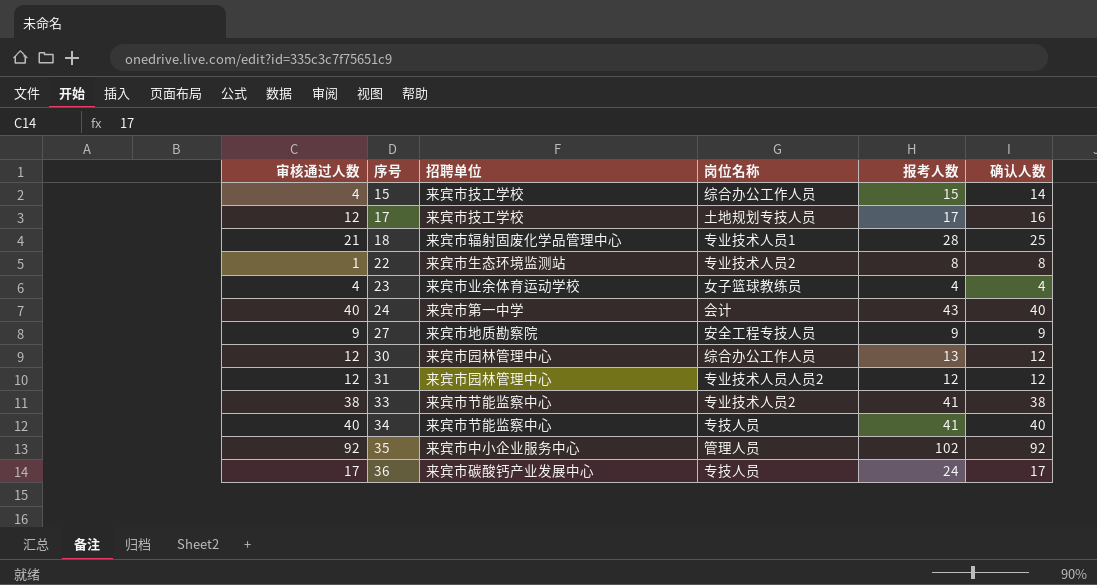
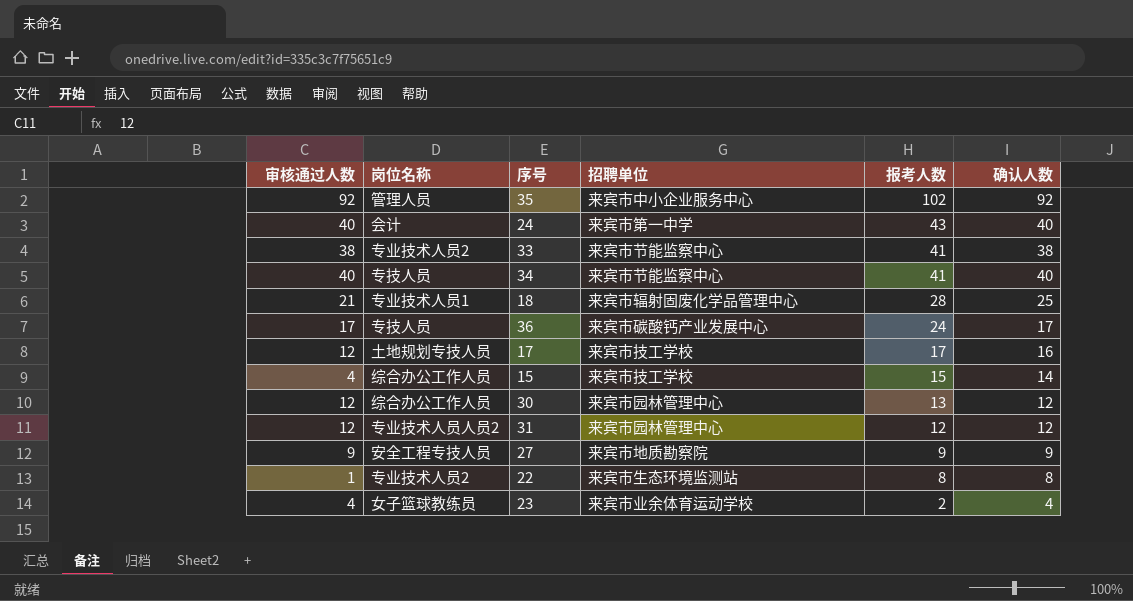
row order: 序号 ascending -> 报考人数 descending
column 岗位名称 | position: 4 -> 2
23 | 报考人数: 4 -> 2

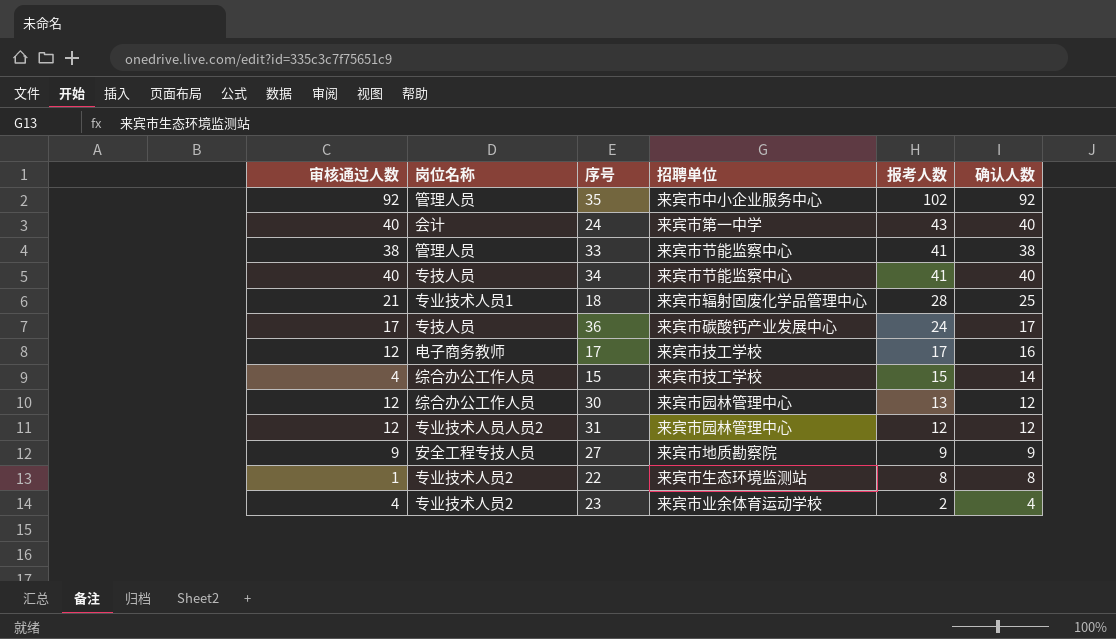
33 | 岗位名称: 专业技术人员2 -> 管理人员
17 | 岗位名称: 土地规划专技人员 -> 电子商务教师
23 | 岗位名称: 女子篮球教练员 -> 专业技术人员2

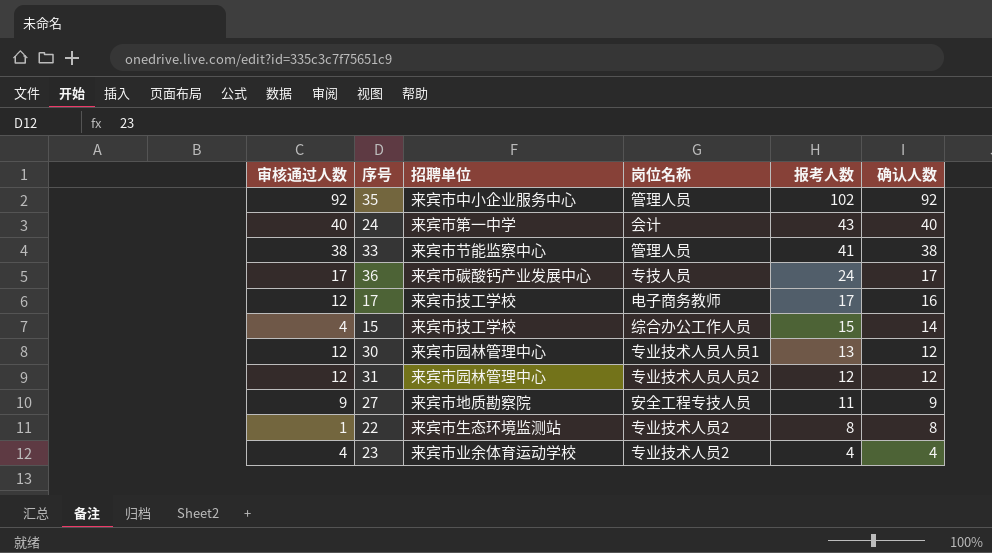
column 岗位名称 | position: 2 -> 4
row 34: 40 | 专技人员 | 来宾市节能监察中心 | 41 | 40 -> none
row 18: 21 | 专业技术人员1 | 来宾市辐射固废化学品管理中心 | 28 | 25 -> none
30 | 岗位名称: 综合办公工作人员 -> 专业技术人员人员1
27 | 报考人数: 9 -> 11
23 | 报考人数: 2 -> 4

